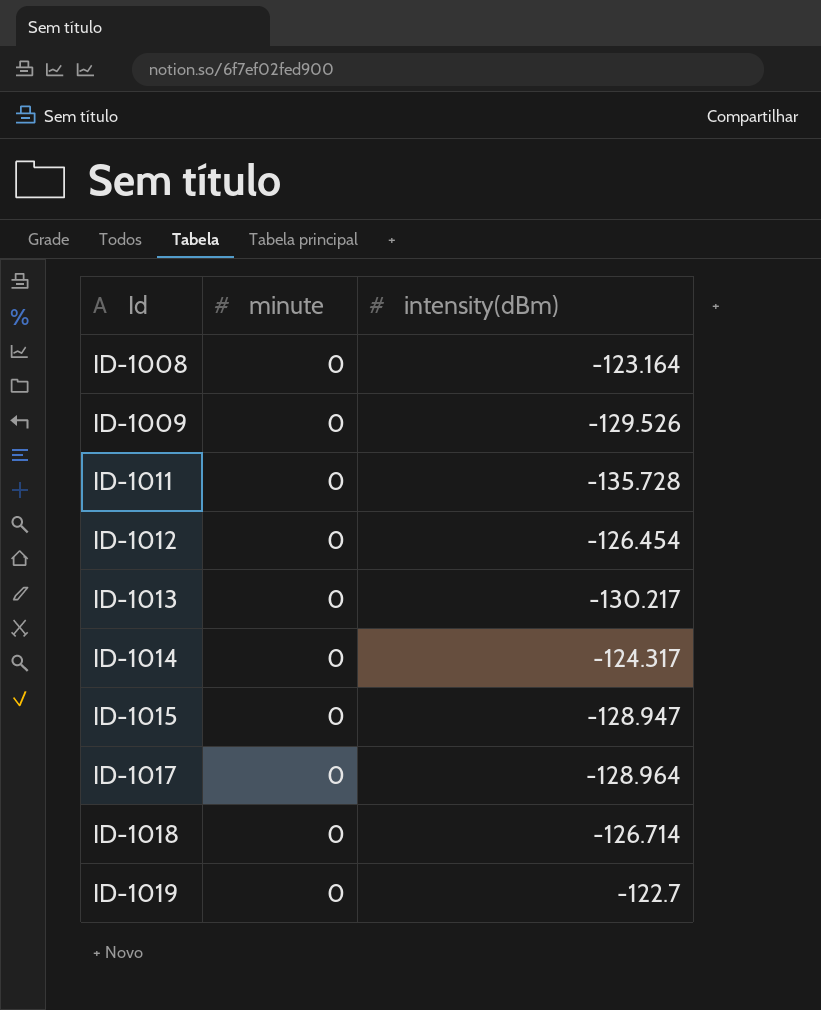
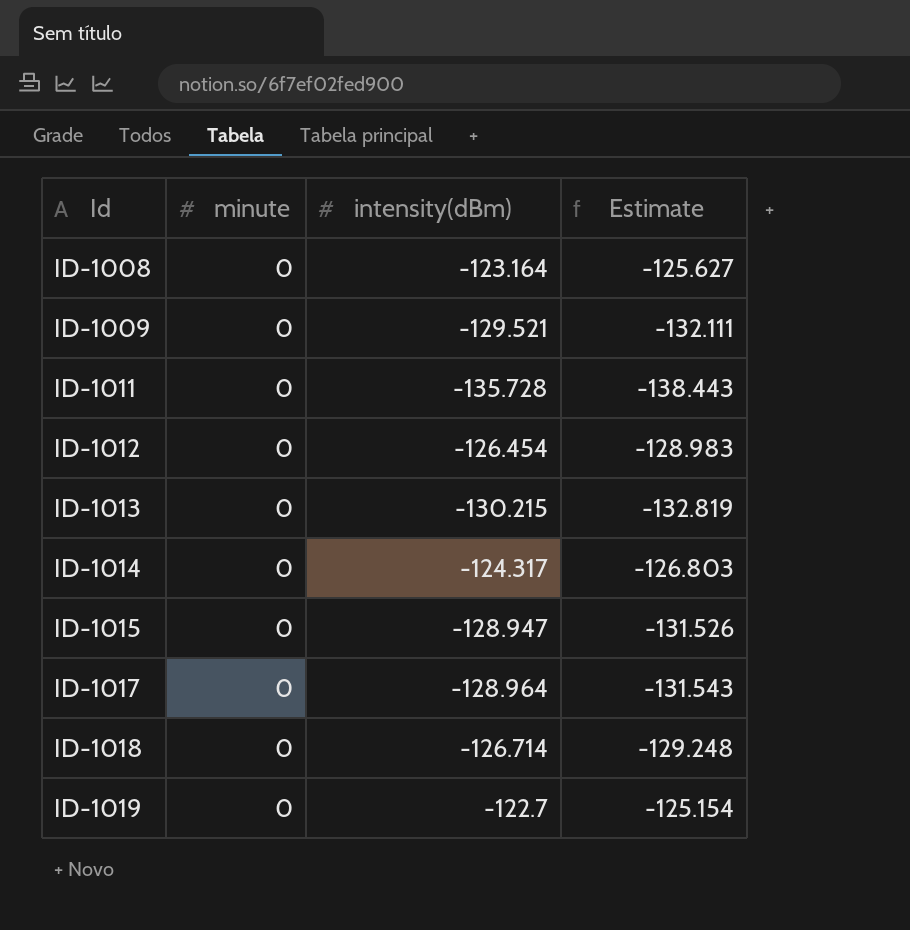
column Estimate | formula: none -> [intensity(dBm)] * 1.02
ID-1009 | intensity(dBm): -129.526 -> -129.521
ID-1013 | intensity(dBm): -130.217 -> -130.215

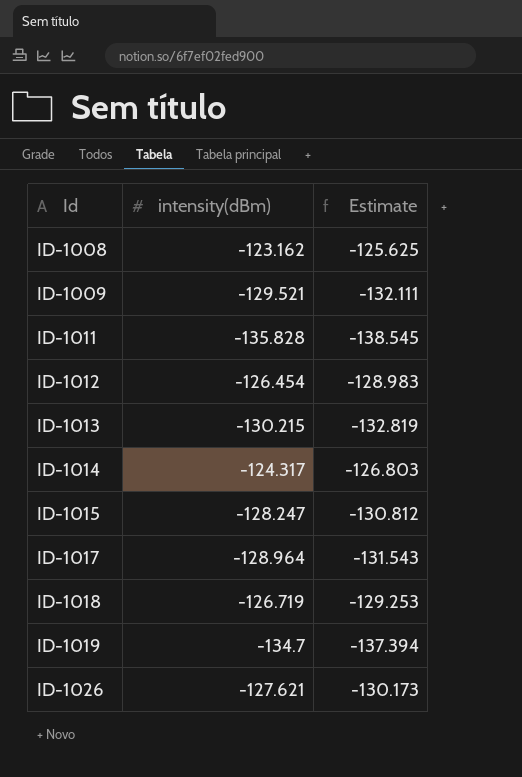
column minute | position: 2 -> none
ID-1008 | intensity(dBm): -123.164 -> -123.162
ID-1008 | Estimate: -125.627 -> -125.625
ID-1011 | intensity(dBm): -135.728 -> -135.828
ID-1011 | Estimate: -138.443 -> -138.545
ID-1015 | intensity(dBm): -128.947 -> -128.247
ID-1015 | Estimate: -131.526 -> -130.812
ID-1018 | intensity(dBm): -126.714 -> -126.719
ID-1018 | Estimate: -129.248 -> -129.253
ID-1019 | intensity(dBm): -122.7 -> -134.7
ID-1019 | Estimate: -125.154 -> -137.394
row ID-1026: none -> -127.621 | -130.173

